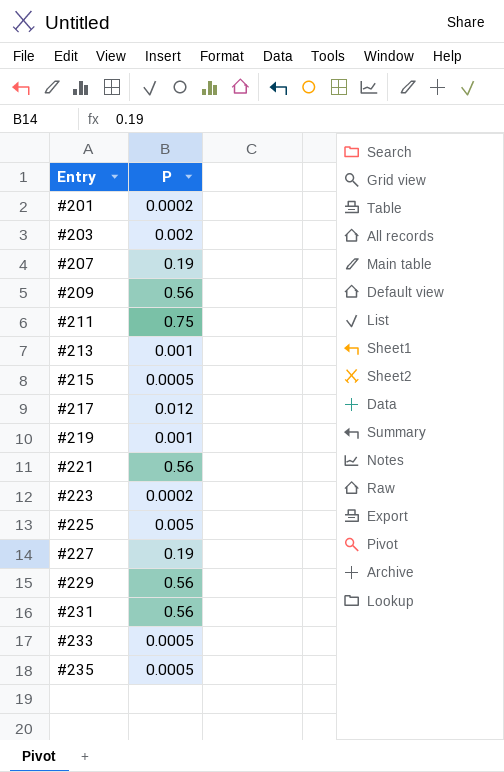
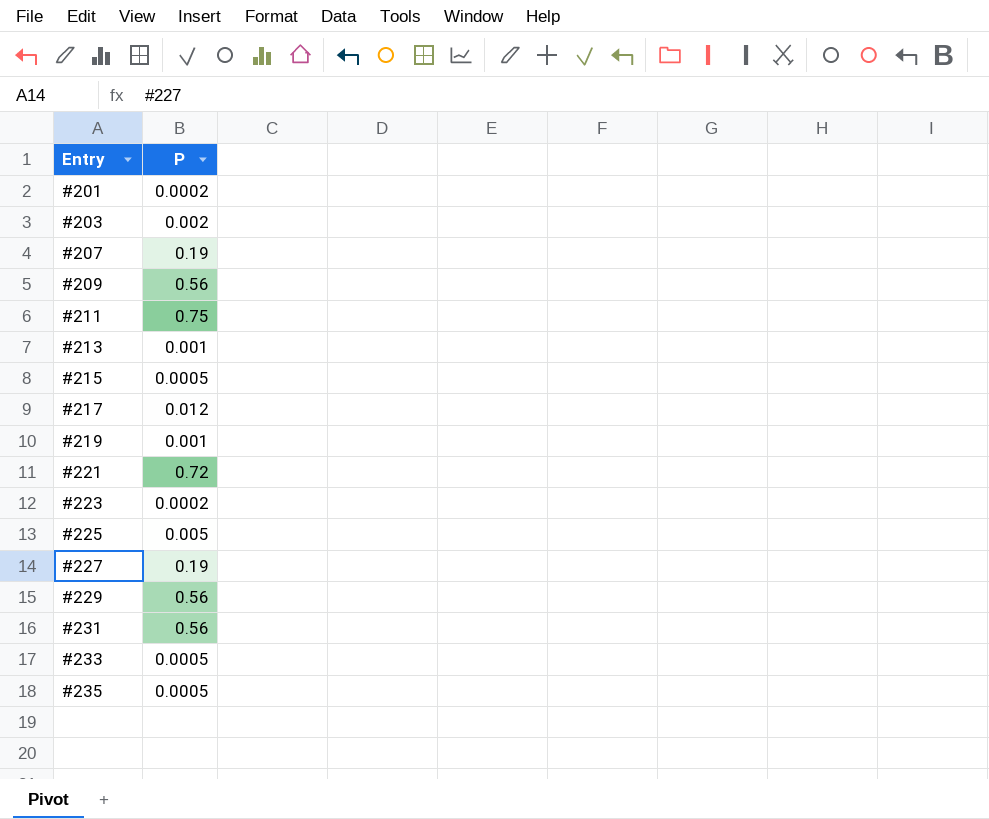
#221 | P: 0.56 -> 0.72

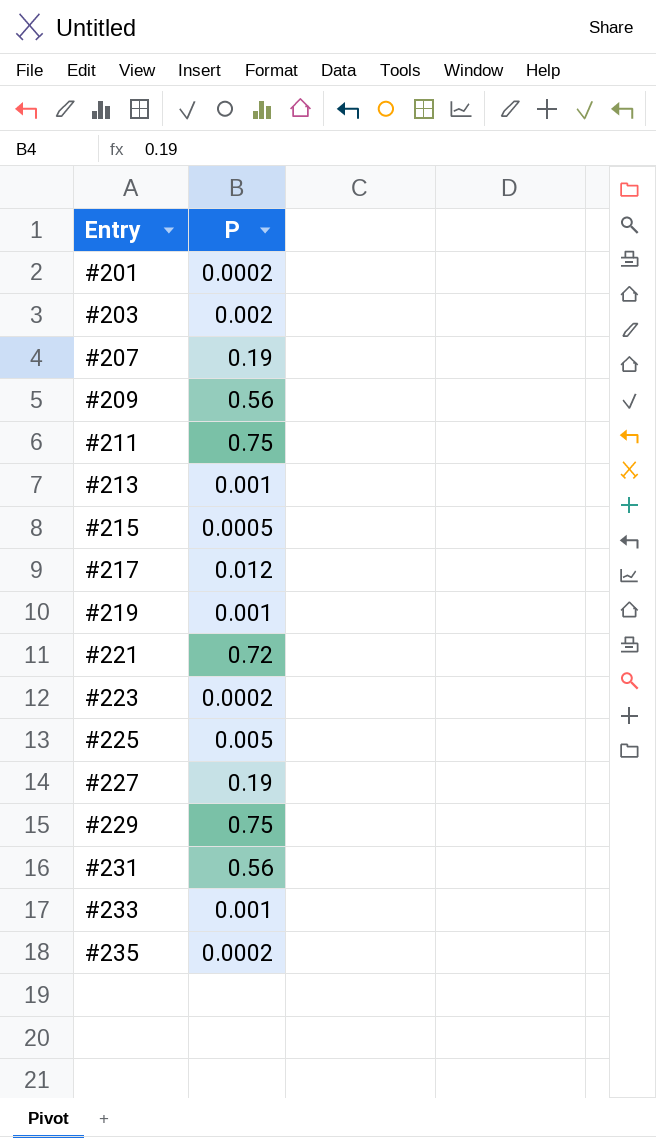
#229 | P: 0.56 -> 0.75
#233 | P: 0.0005 -> 0.001
#235 | P: 0.0005 -> 0.0002

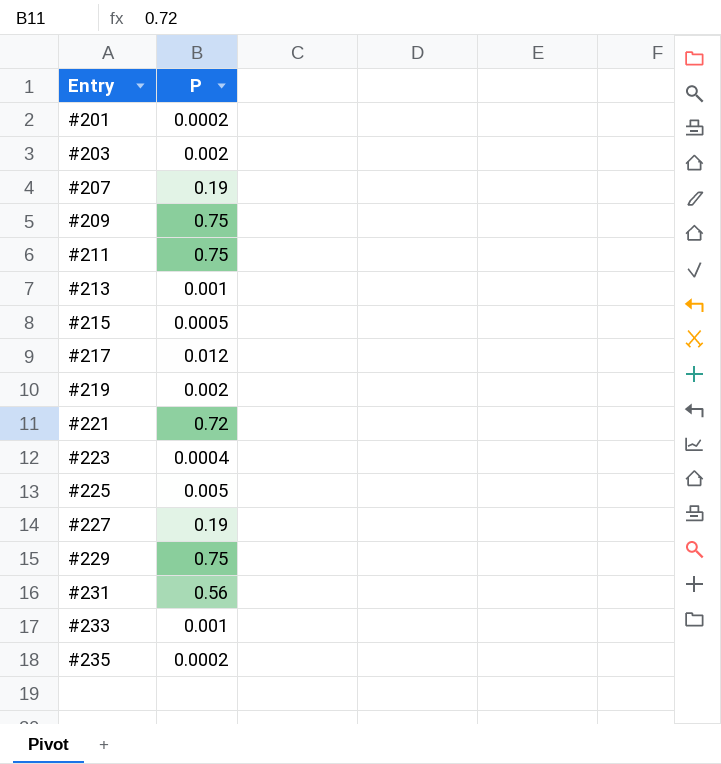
#209 | P: 0.56 -> 0.75
#219 | P: 0.001 -> 0.002
#223 | P: 0.0002 -> 0.0004

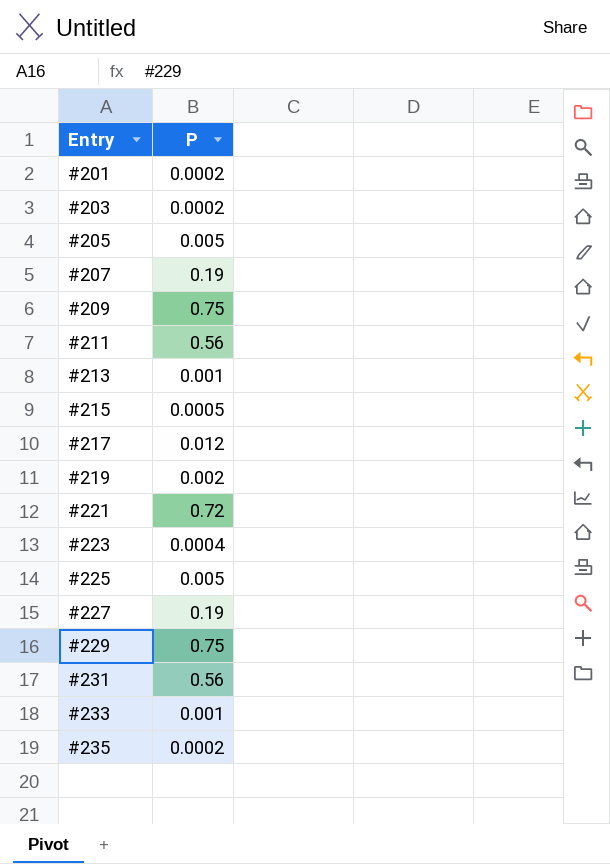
#203 | P: 0.002 -> 0.0002
row #205: none -> 0.005
#211 | P: 0.75 -> 0.56

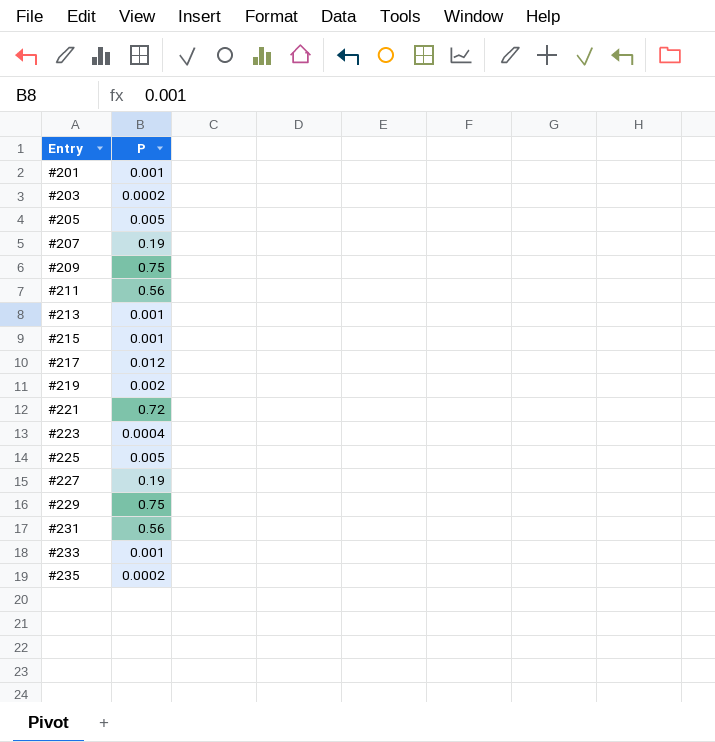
#201 | P: 0.0002 -> 0.001
#215 | P: 0.0005 -> 0.001

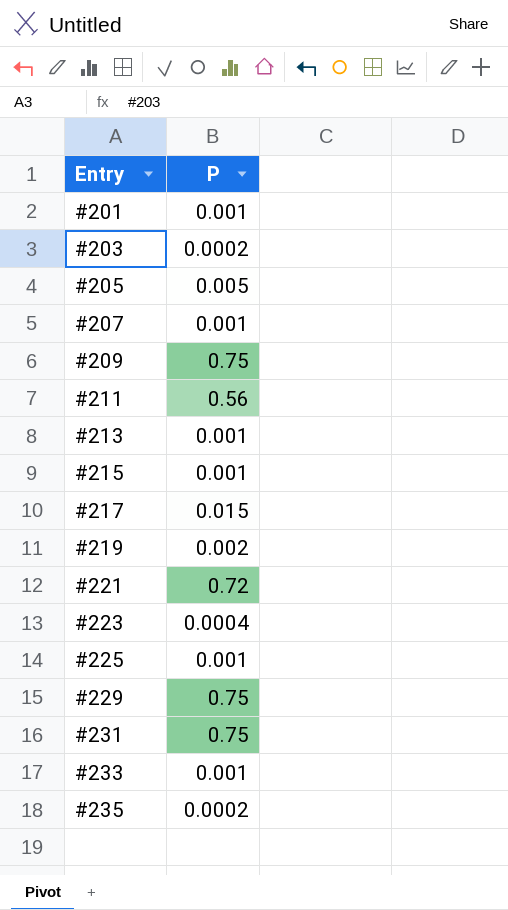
row #227: 0.19 -> none
#207 | P: 0.19 -> 0.001
#217 | P: 0.012 -> 0.015
#225 | P: 0.005 -> 0.001
#231 | P: 0.56 -> 0.75

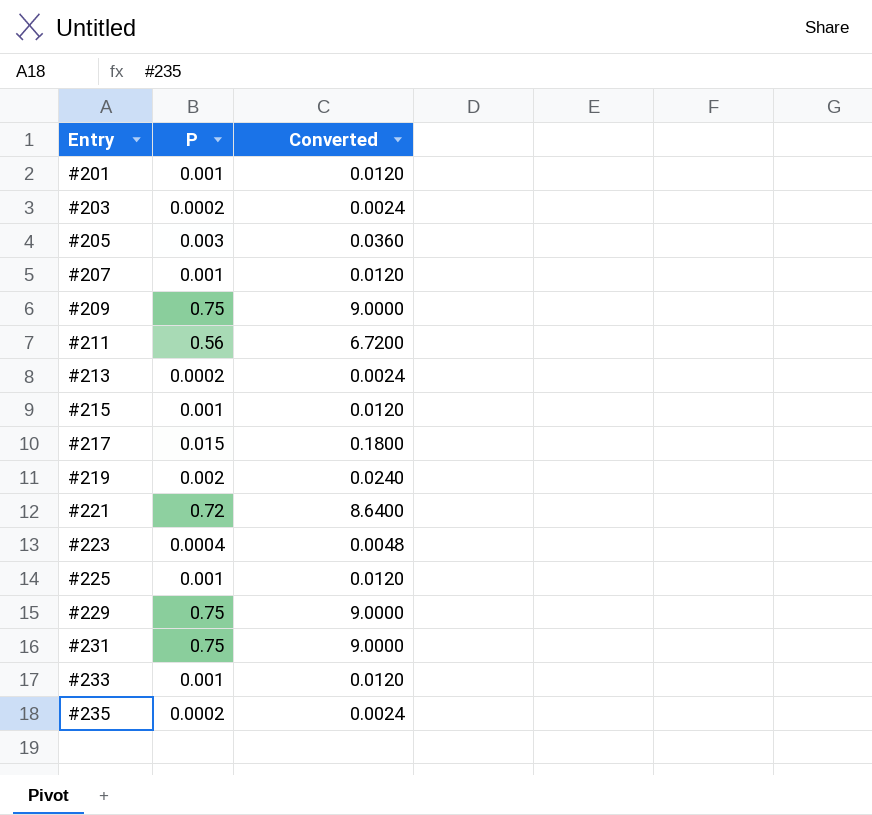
column Converted | formula: none -> [P] * 12
#205 | P: 0.005 -> 0.003
#213 | P: 0.001 -> 0.0002

